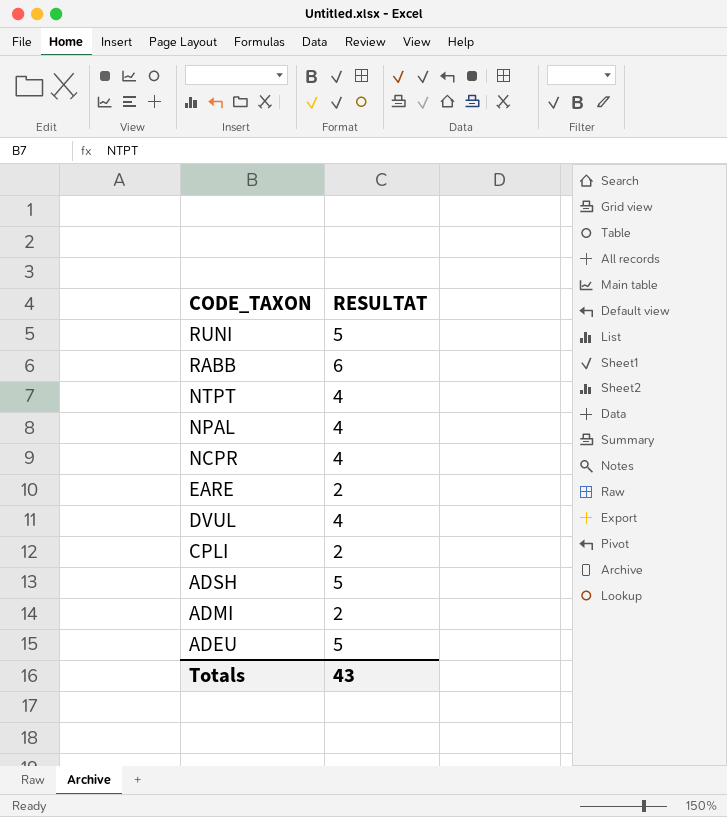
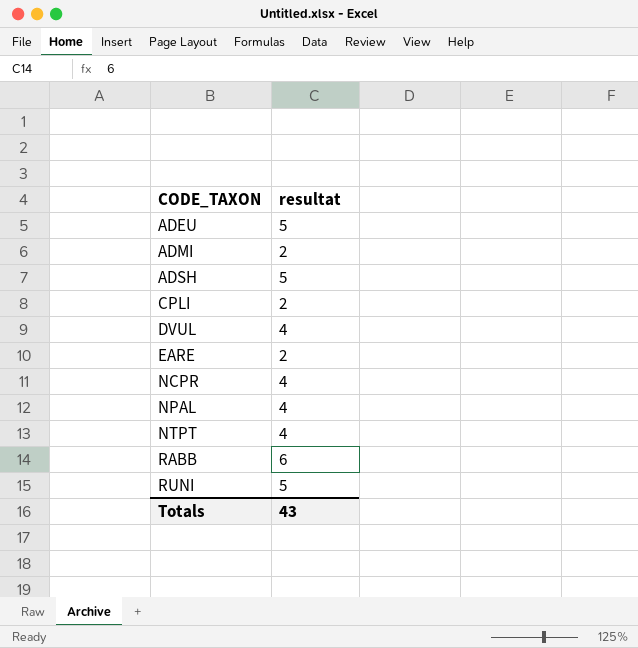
row order: CODE_TAXON descending -> CODE_TAXON ascending
column name: RESULTAT -> resultat

